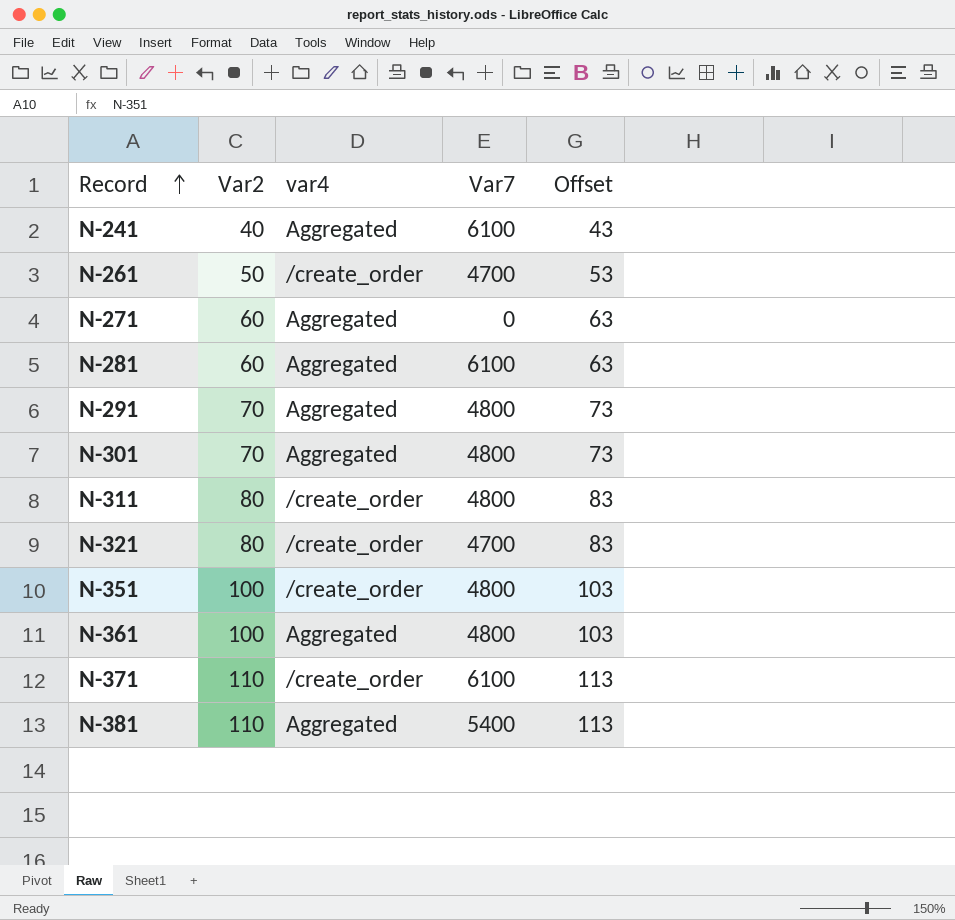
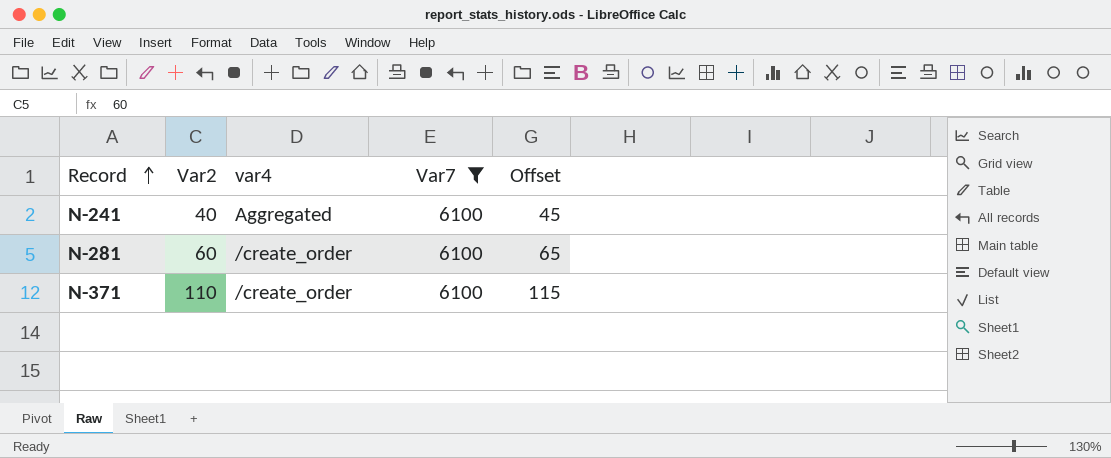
filter: none -> Var7 = 6100
column Offset | formula: [Var2] + 3 -> [Var2] + 5
N-281 | var4: Aggregated -> /create_order

